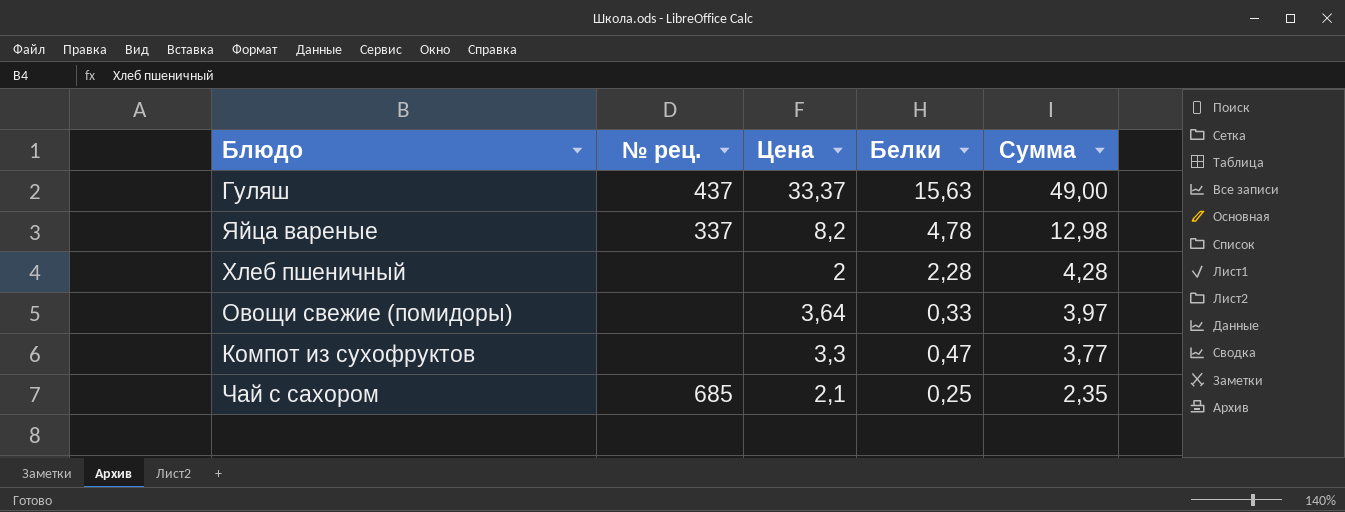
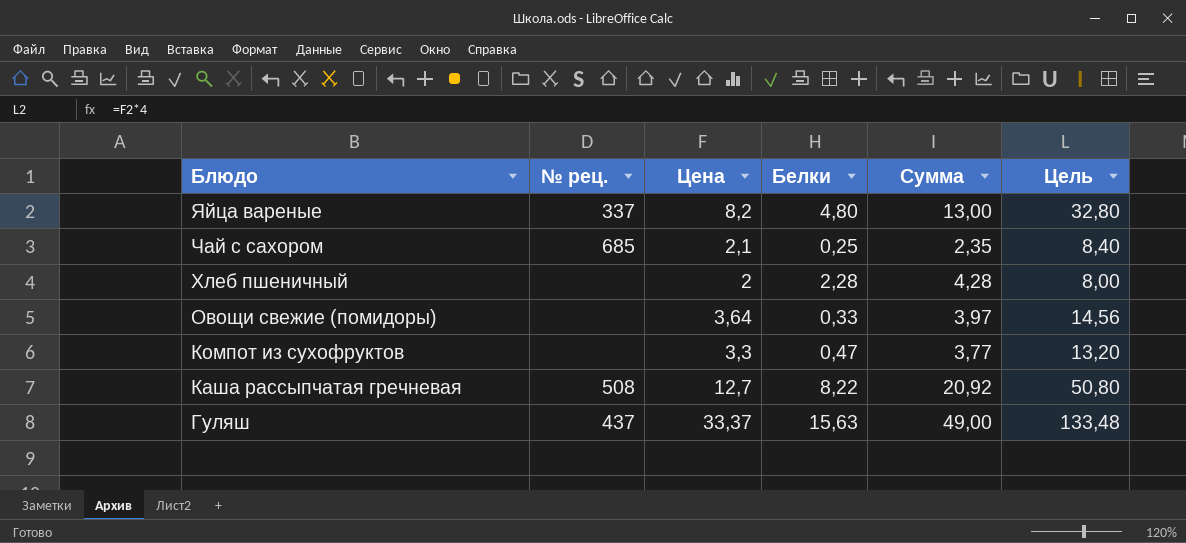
row order: Сумма descending -> Блюдо descending
column Цель | formula: none -> [Цена] * 4
Яйца вареные | Белки: 4,78 -> 4,80
Яйца вареные | Сумма: 12,98 -> 13,00
row Каша рассыпчатая гречневая: none -> 508 | 12,7 | 8,22 | 20,92 | 50,80

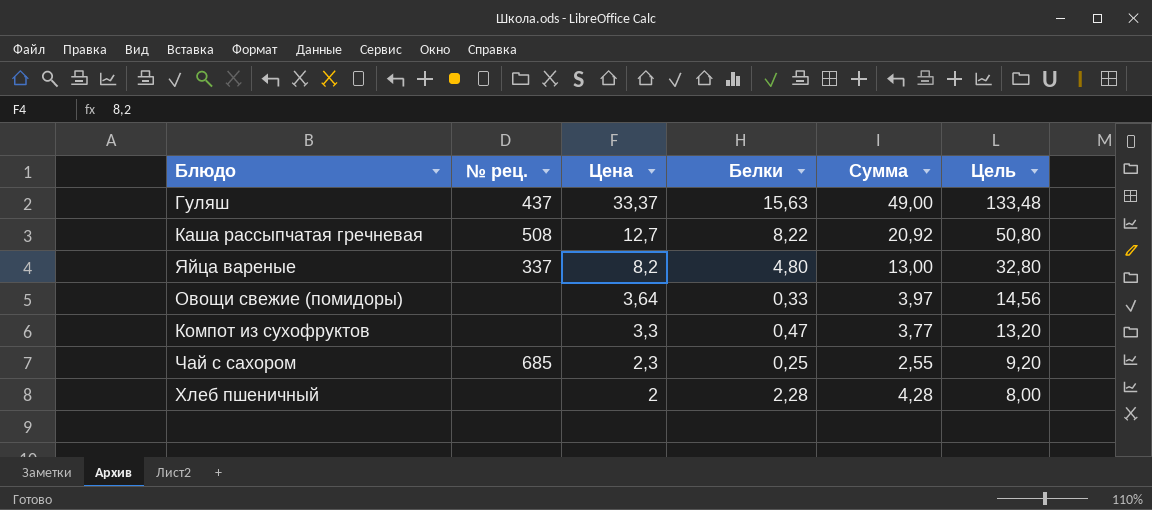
row order: Блюдо descending -> Цена descending
Чай с сахором | Цена: 2,1 -> 2,3
Чай с сахором | Сумма: 2,35 -> 2,55
Чай с сахором | Цель: 8,40 -> 9,20

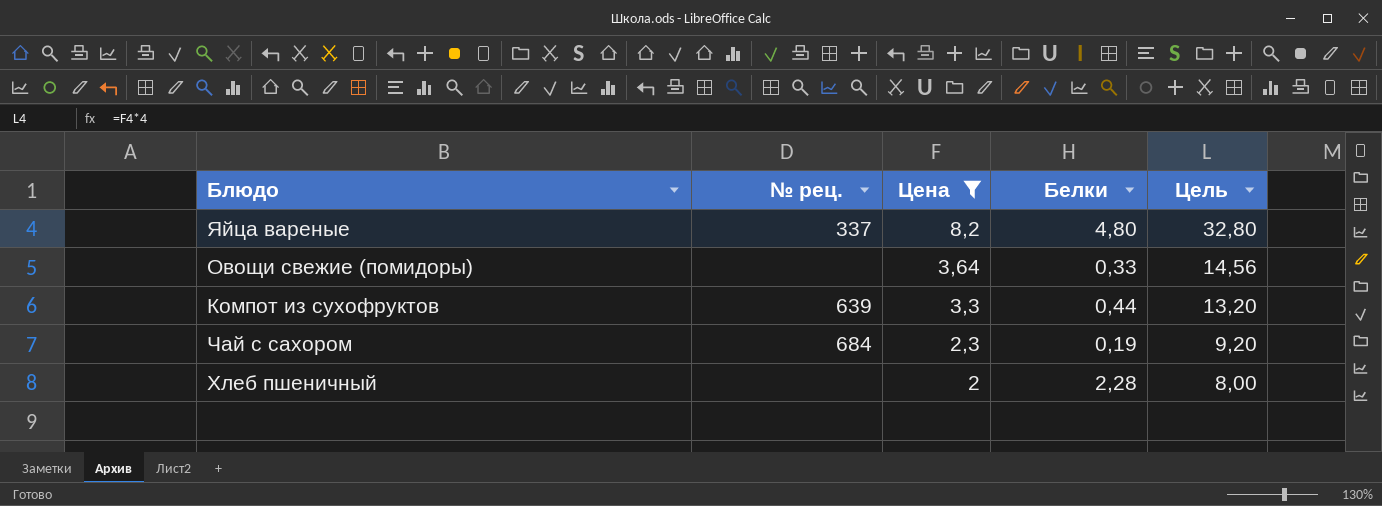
filter: none -> Цена <= 8,2
column Сумма | formula: [Цена] + [Белки] -> none
Компот из сухофруктов | № рец.: none -> 639
Компот из сухофруктов | Белки: 0,47 -> 0,44
Чай с сахором | № рец.: 685 -> 684
Чай с сахором | Белки: 0,25 -> 0,19

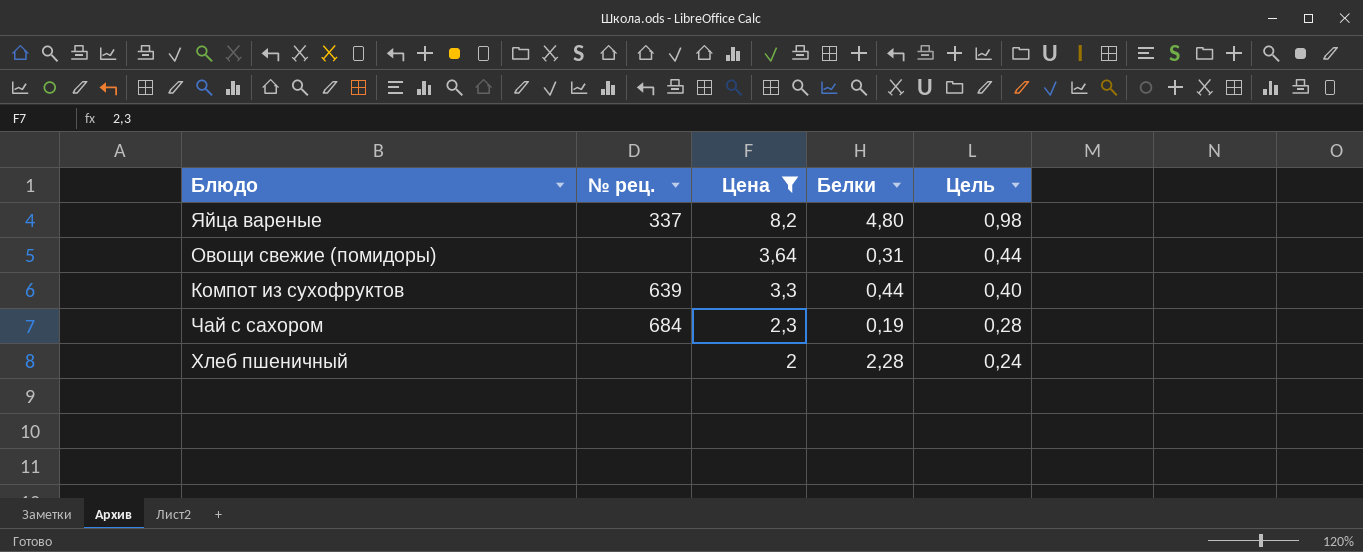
column Цель | formula: [Цена] * 4 -> [Цена] * 0,12
Овощи свежие (помидоры) | Белки: 0,33 -> 0,31

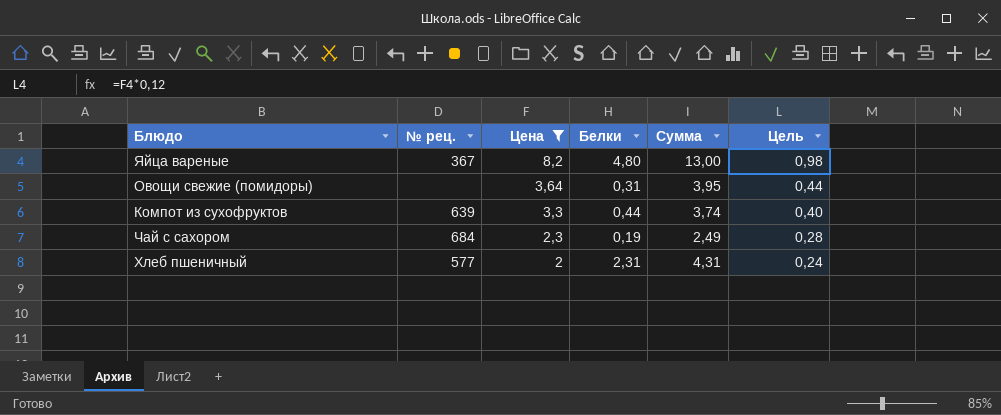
column Сумма | formula: none -> [Цена] + [Белки]
Яйца вареные | № рец.: 337 -> 367
Хлеб пшеничный | № рец.: none -> 577
Хлеб пшеничный | Белки: 2,28 -> 2,31

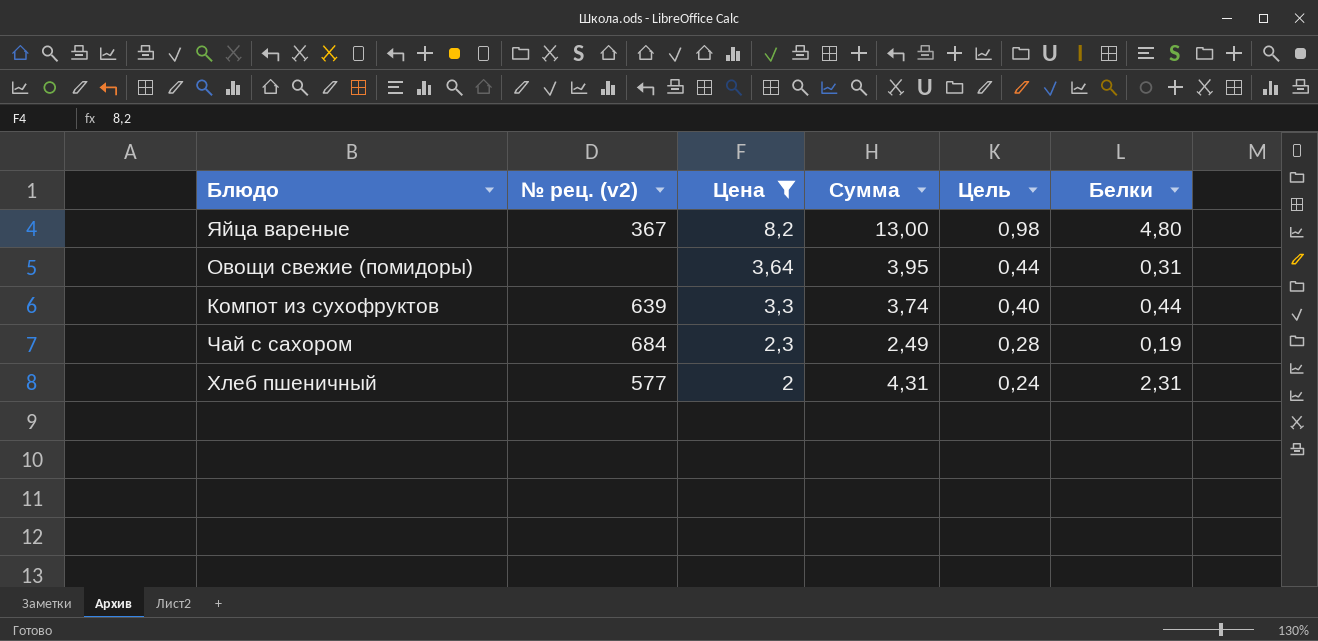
column name: № рец. -> № рец. (v2)
column Белки | position: 4 -> 6

